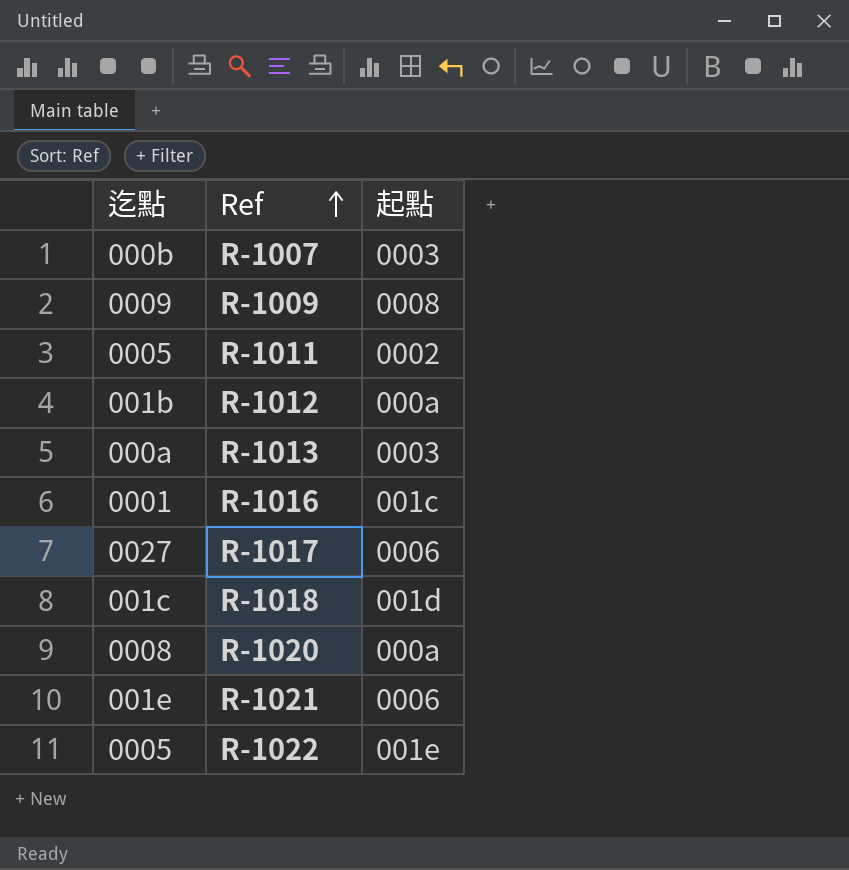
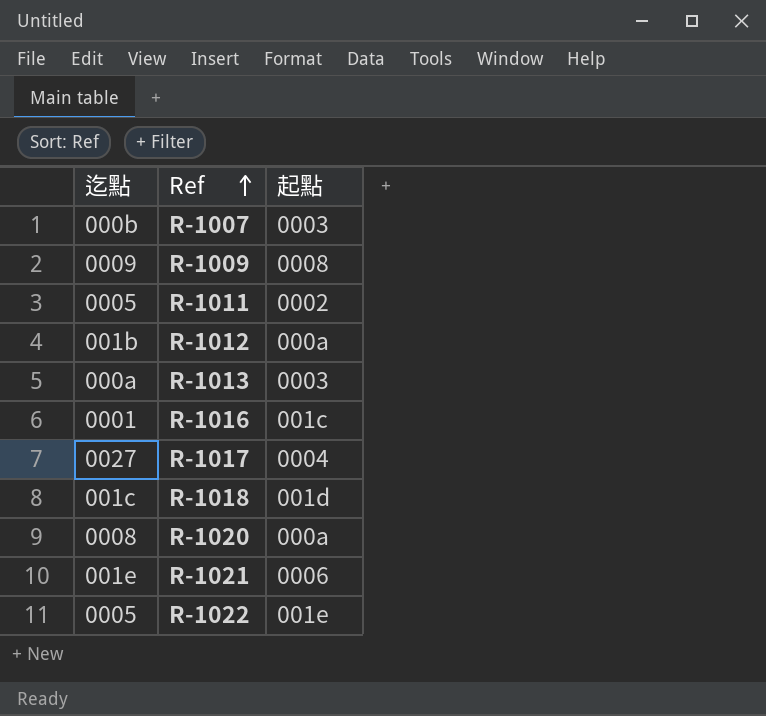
R-1017 | 起點: 0006 -> 0004

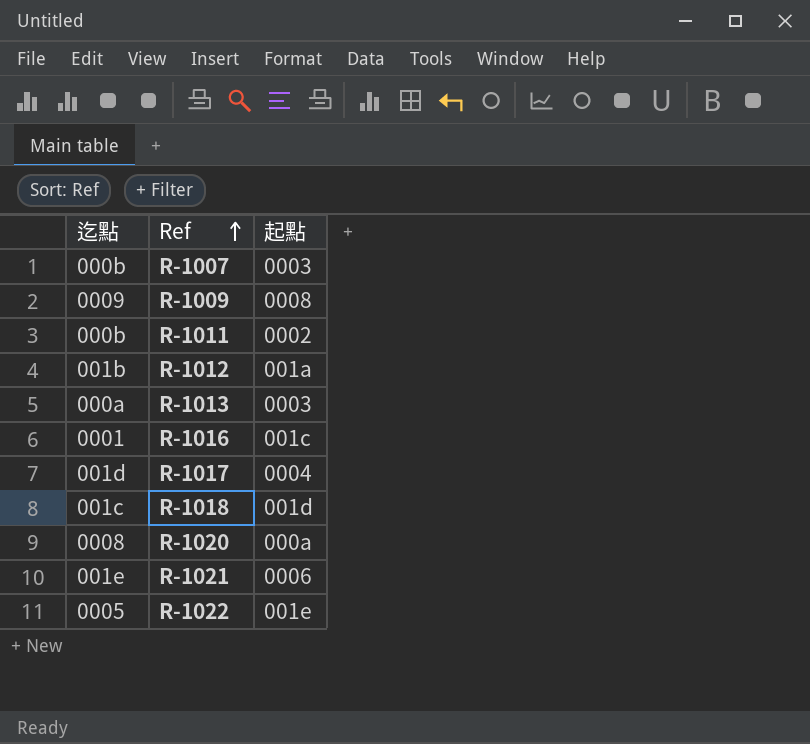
R-1011 | 迄點: 0005 -> 000b
R-1012 | 起點: 000a -> 001a
R-1017 | 迄點: 0027 -> 001d

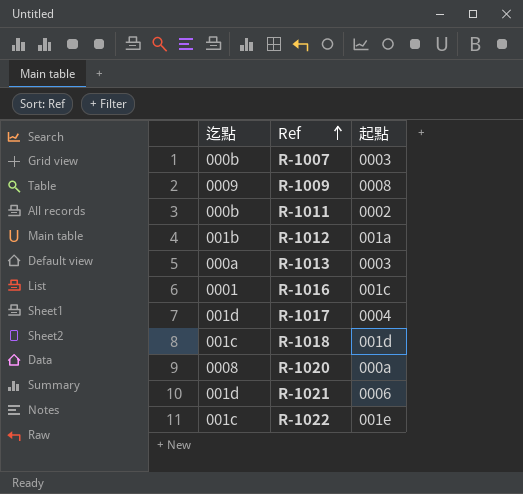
R-1021 | 迄點: 001e -> 001d
R-1022 | 迄點: 0005 -> 001c

